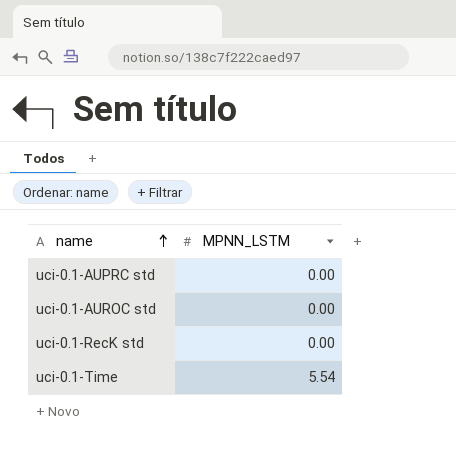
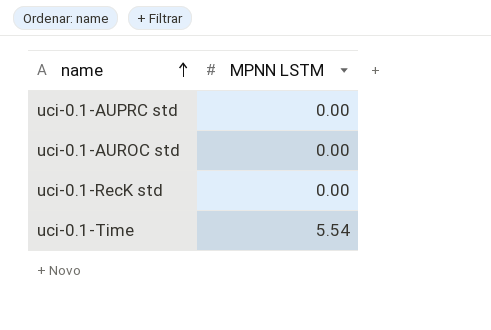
column name: MPNN_LSTM -> MPNN LSTM

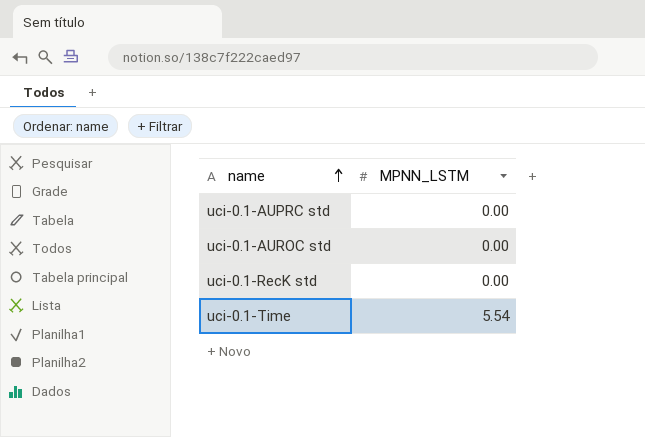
column name: MPNN LSTM -> MPNN_LSTM

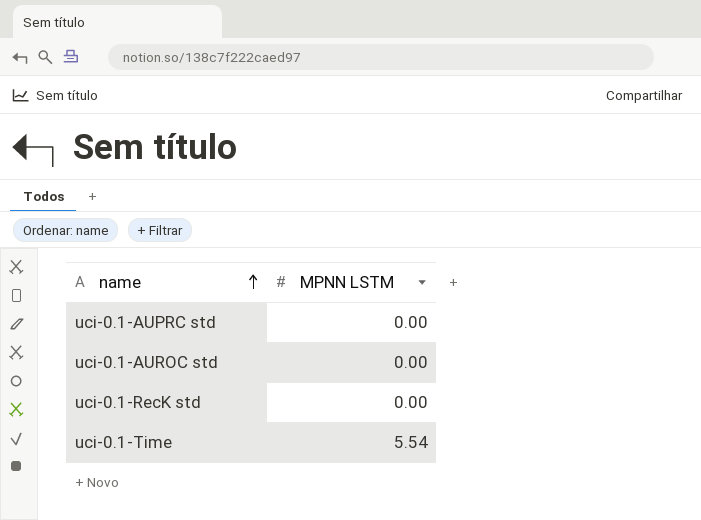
column name: MPNN_LSTM -> MPNN LSTM

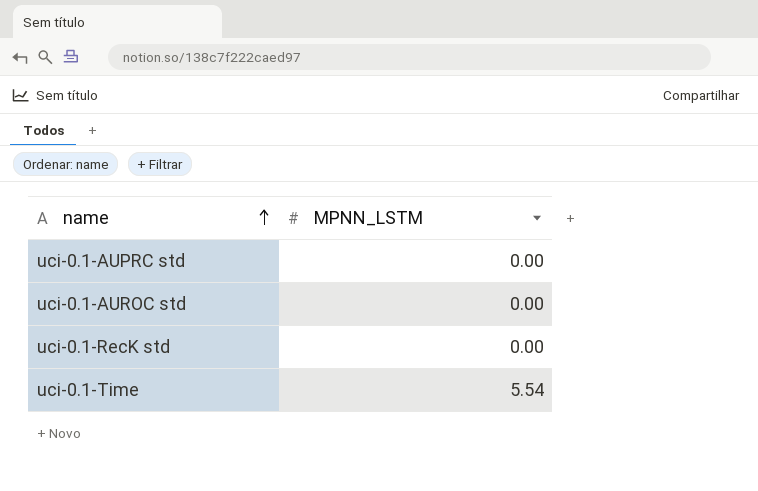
column name: MPNN LSTM -> MPNN_LSTM

